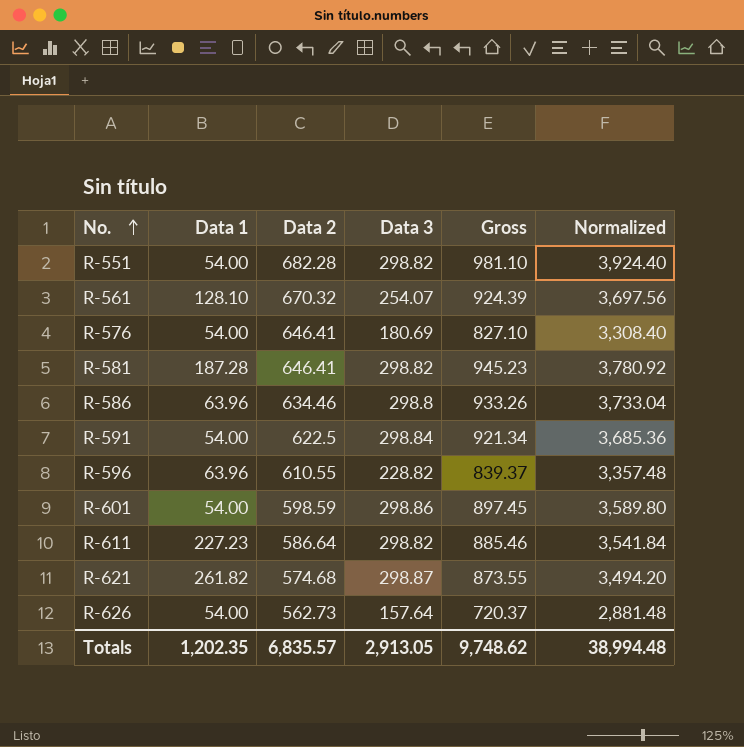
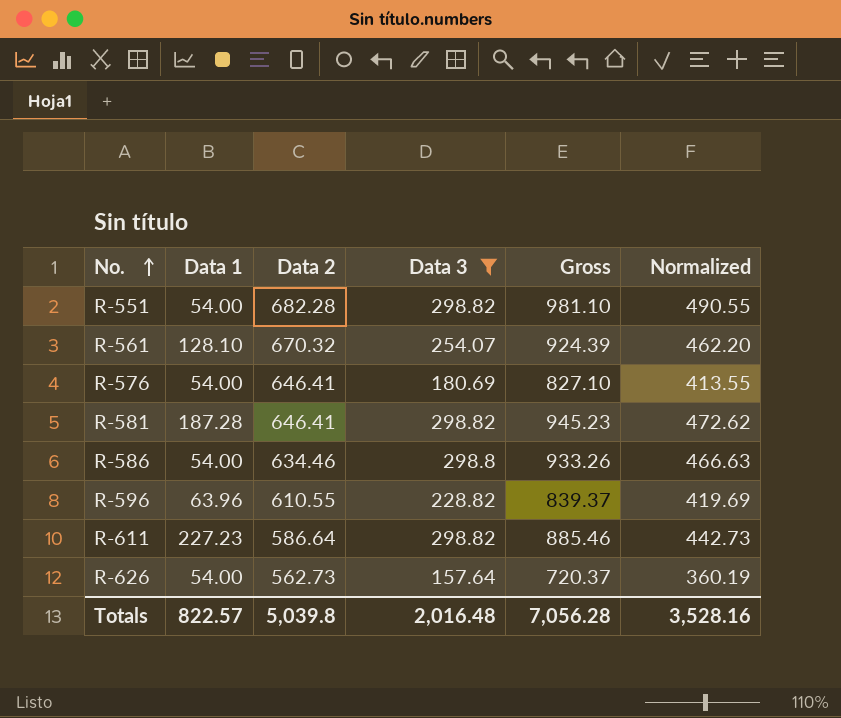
filter: none -> Data 3 <= 298.82
column Normalized | formula: [Gross] * 4 -> [Gross] * 0.5
R-586 | Data 1: 63.96 -> 54.00
Totals | Data 1: 1,202.35 -> 822.57
Totals | Data 2: 6,835.57 -> 5,039.8
Totals | Data 3: 2,913.05 -> 2,016.48
Totals | Gross: 9,748.62 -> 7,056.28
Totals | Normalized: 38,994.48 -> 3,528.16

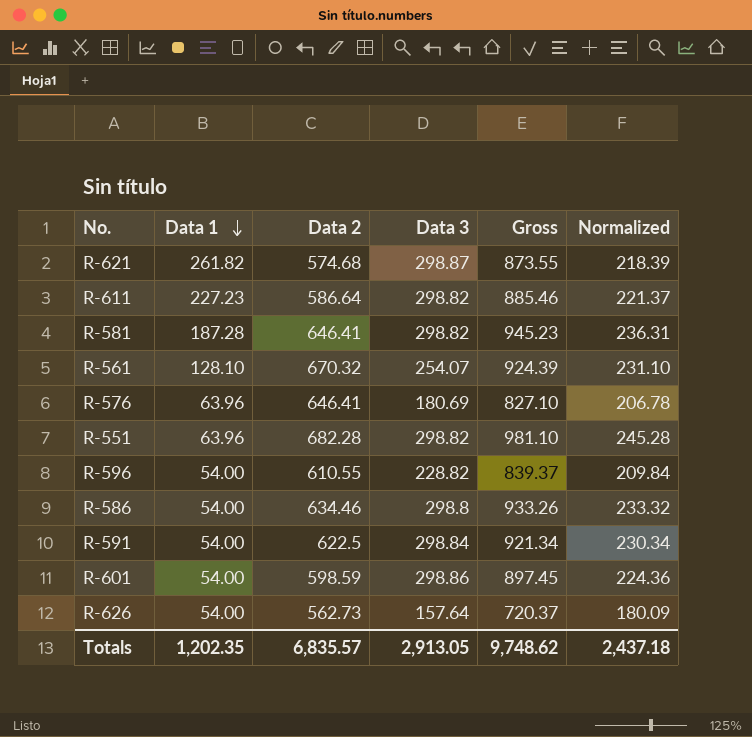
filter: Data 3 <= 298.82 -> none
row order: No. ascending -> Data 1 descending
column Normalized | formula: [Gross] * 0.5 -> [Gross] * 0.25
R-576 | Data 1: 54.00 -> 63.96
R-551 | Data 1: 54.00 -> 63.96
R-596 | Data 1: 63.96 -> 54.00
Totals | Data 1: 822.57 -> 1,202.35
Totals | Data 2: 5,039.8 -> 6,835.57
Totals | Data 3: 2,016.48 -> 2,913.05
Totals | Gross: 7,056.28 -> 9,748.62
Totals | Normalized: 3,528.16 -> 2,437.18

